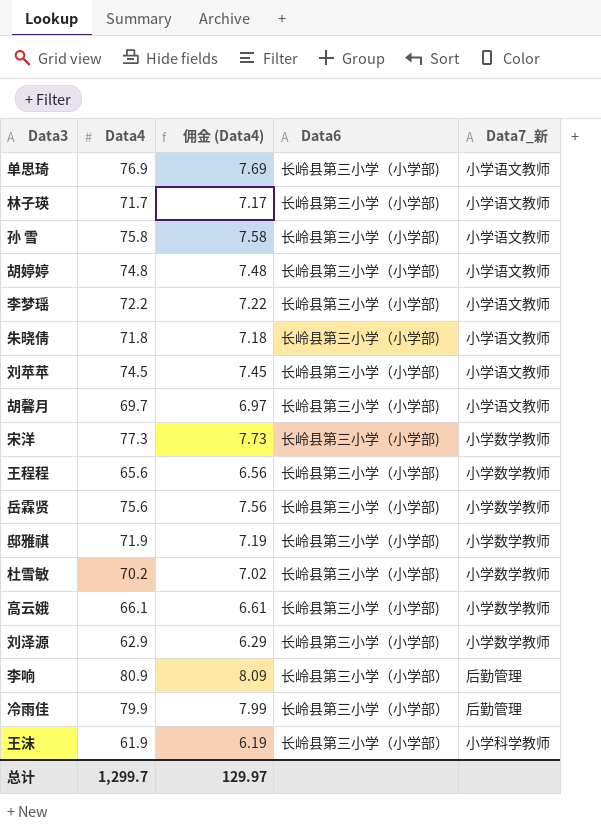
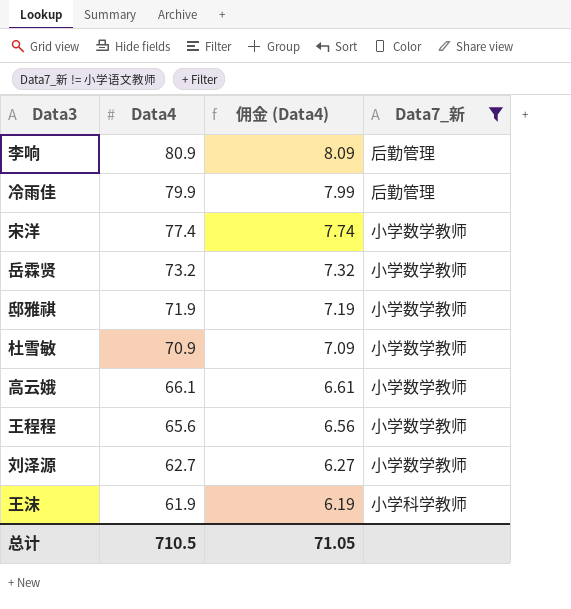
filter: none -> Data7_新 != 小学语文教师
row order: none -> Data4 descending
column Data6 | position: 4 -> none
宋洋 | Data4: 77.3 -> 77.4
宋洋 | 佣金 (Data4): 7.73 -> 7.74
岳霖贤 | Data4: 75.6 -> 73.2
岳霖贤 | 佣金 (Data4): 7.56 -> 7.32
杜雪敏 | Data4: 70.2 -> 70.9
杜雪敏 | 佣金 (Data4): 7.02 -> 7.09
刘泽源 | Data4: 62.9 -> 62.7
刘泽源 | 佣金 (Data4): 6.29 -> 6.27
总计 | Data4: 1,299.7 -> 710.5
总计 | 佣金 (Data4): 129.97 -> 71.05

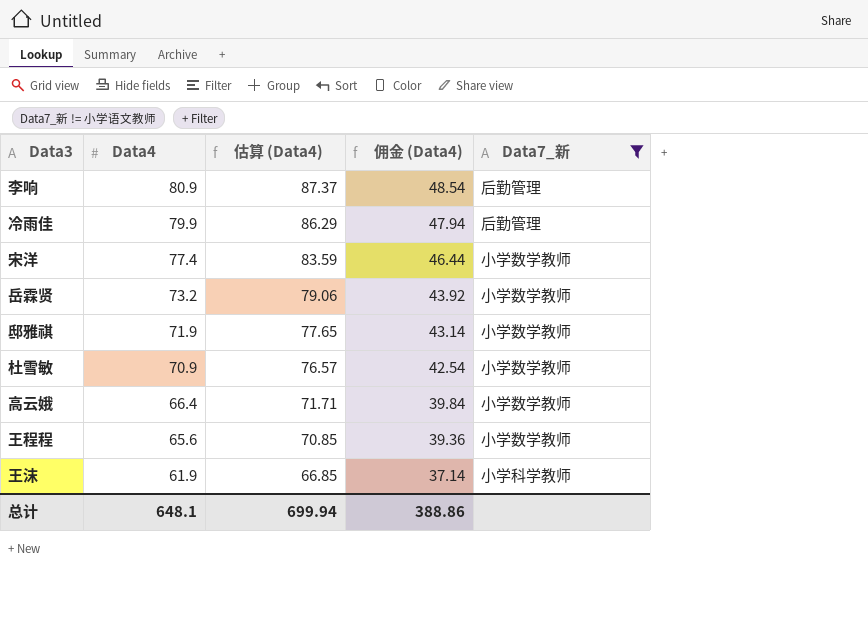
column 估算 (Data4) | formula: none -> [Data4] * 1.08
column 佣金 (Data4) | formula: [Data4] * 0.1 -> [Data4] * 0.6
row 刘泽源: 62.7 | 6.27 | 小学数学教师 -> none
高云娥 | Data4: 66.1 -> 66.4
总计 | Data4: 710.5 -> 648.1
总计 | 佣金 (Data4): 71.05 -> 388.86

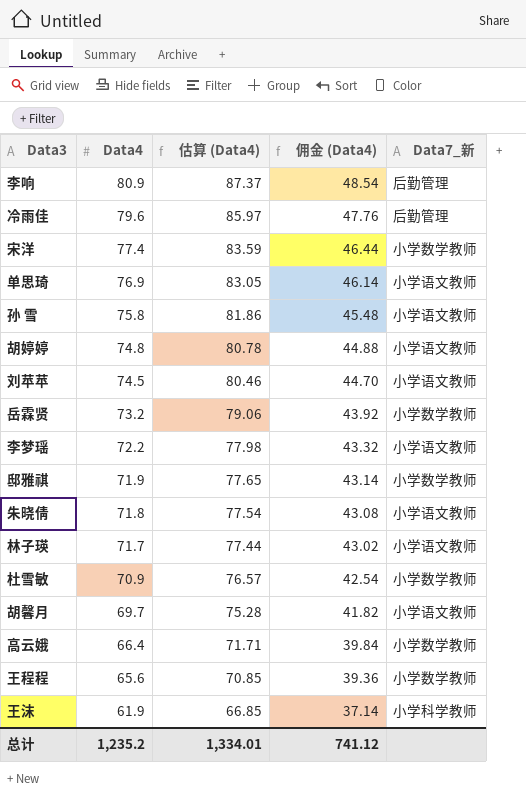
filter: Data7_新 != 小学语文教师 -> none
冷雨佳 | Data4: 79.9 -> 79.6
冷雨佳 | 估算 (Data4): 86.29 -> 85.97
冷雨佳 | 佣金 (Data4): 47.94 -> 47.76
总计 | Data4: 648.1 -> 1,235.2
总计 | 估算 (Data4): 699.94 -> 1,334.01
总计 | 佣金 (Data4): 388.86 -> 741.12

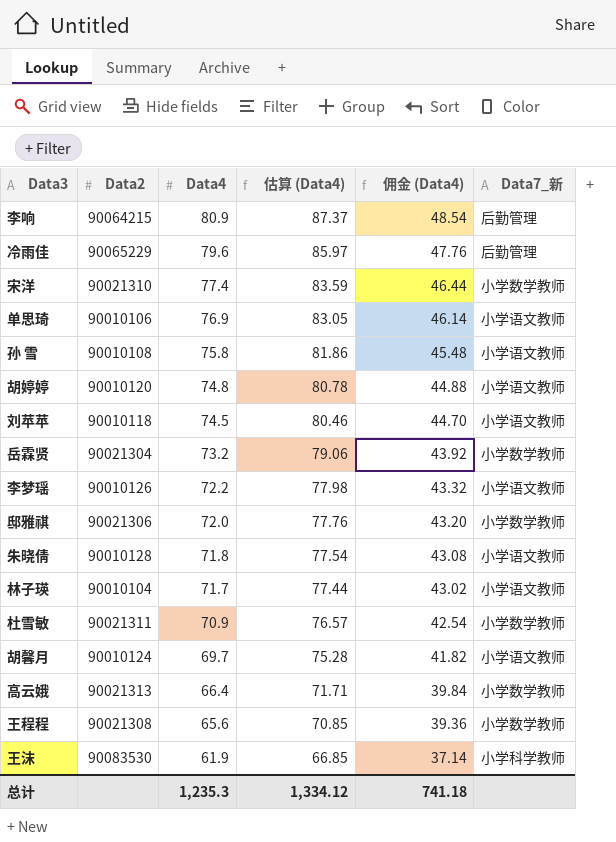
column Data2 | position: none -> 2
邸雅祺 | Data4: 71.9 -> 72.0
邸雅祺 | 估算 (Data4): 77.65 -> 77.76
邸雅祺 | 佣金 (Data4): 43.14 -> 43.20
总计 | Data4: 1,235.2 -> 1,235.3
总计 | 估算 (Data4): 1,334.01 -> 1,334.12
总计 | 佣金 (Data4): 741.12 -> 741.18

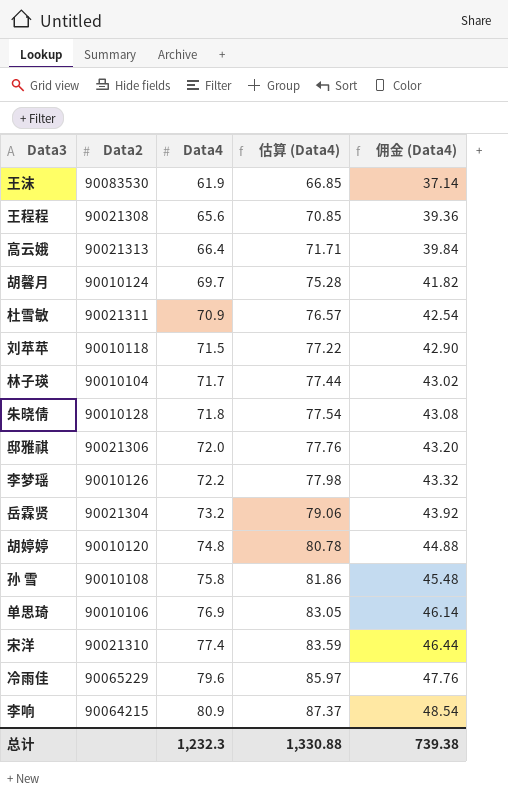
row order: Data4 descending -> Data4 ascending
column Data7_新 | position: 6 -> none
刘苹苹 | Data4: 74.5 -> 71.5
刘苹苹 | 估算 (Data4): 80.46 -> 77.22
刘苹苹 | 佣金 (Data4): 44.70 -> 42.90
总计 | Data4: 1,235.3 -> 1,232.3
总计 | 估算 (Data4): 1,334.12 -> 1,330.88
总计 | 佣金 (Data4): 741.18 -> 739.38

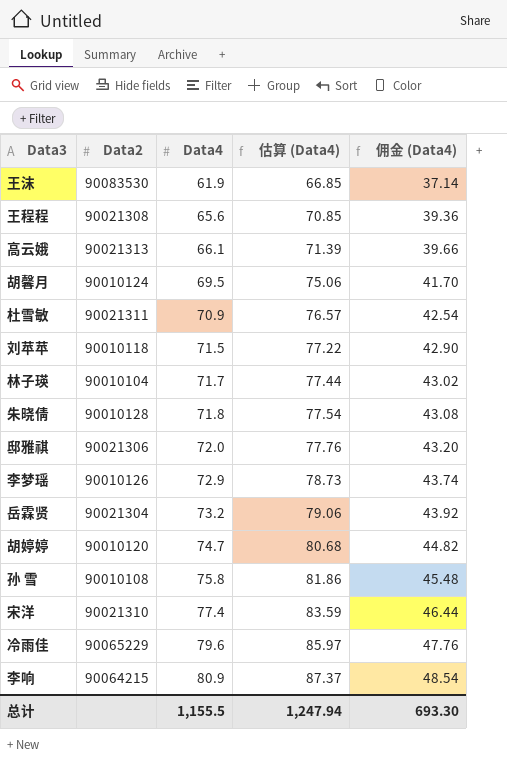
row 单思琦: 90010106 | 76.9 | 83.05 | 46.14 -> none
高云娥 | Data4: 66.4 -> 66.1
高云娥 | 估算 (Data4): 71.71 -> 71.39
高云娥 | 佣金 (Data4): 39.84 -> 39.66
胡馨月 | Data4: 69.7 -> 69.5
胡馨月 | 估算 (Data4): 75.28 -> 75.06
胡馨月 | 佣金 (Data4): 41.82 -> 41.70
李梦瑶 | Data4: 72.2 -> 72.9
李梦瑶 | 估算 (Data4): 77.98 -> 78.73
李梦瑶 | 佣金 (Data4): 43.32 -> 43.74
胡婷婷 | Data4: 74.8 -> 74.7
胡婷婷 | 估算 (Data4): 80.78 -> 80.68
胡婷婷 | 佣金 (Data4): 44.88 -> 44.82
总计 | Data4: 1,232.3 -> 1,155.5
总计 | 估算 (Data4): 1,330.88 -> 1,247.94
总计 | 佣金 (Data4): 739.38 -> 693.30

